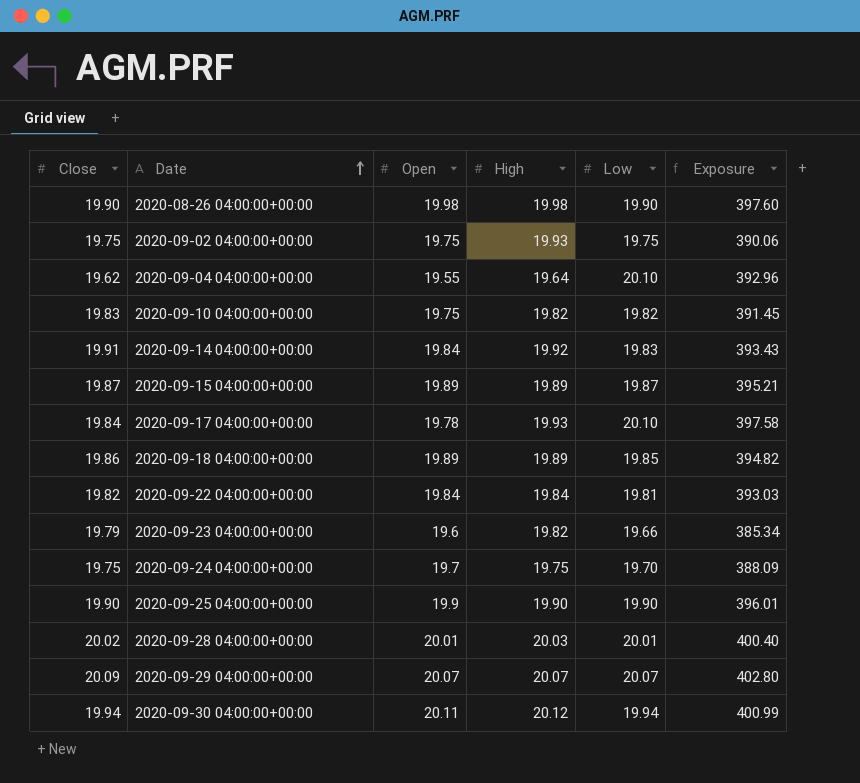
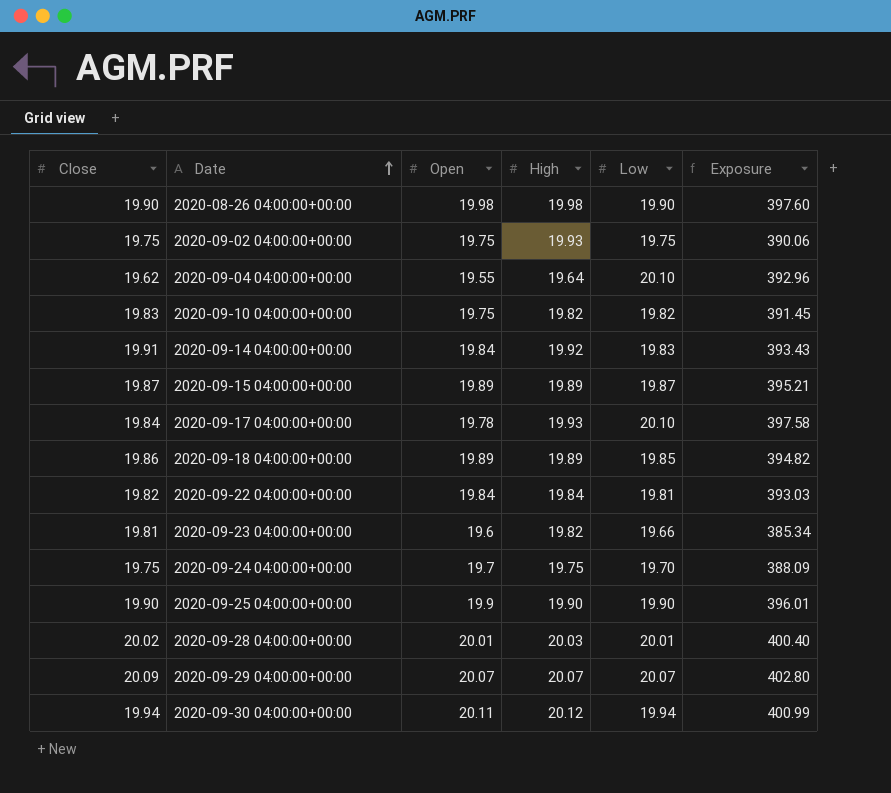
2020-09-23 04:00:00+00:00 | Close: 19.79 -> 19.81

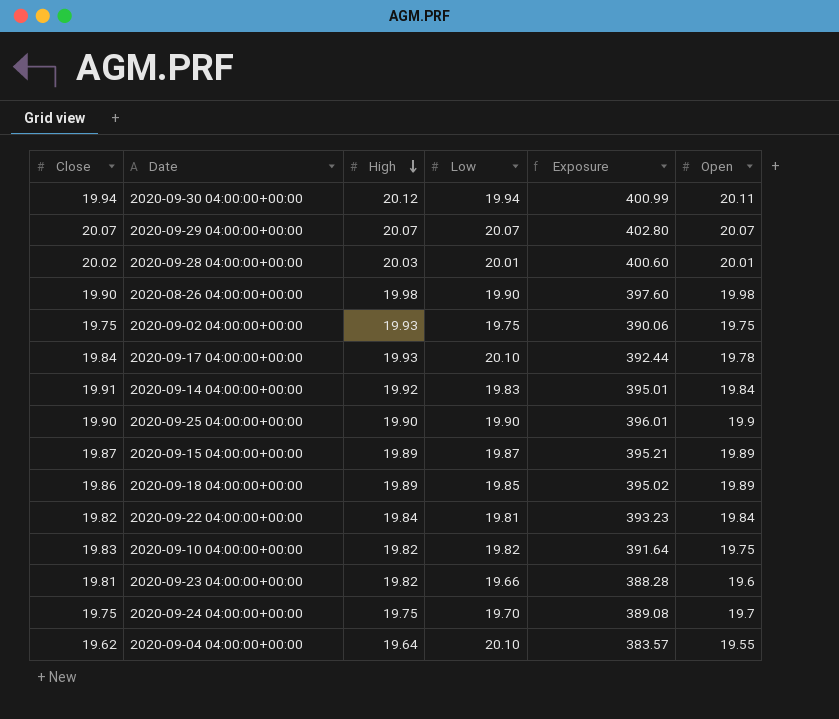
row order: Date ascending -> High descending
column Exposure | formula: [Open] * [Low] -> [Close] * [Open]
column Open | position: 3 -> 6
2020-09-29 04:00:00+00:00 | Close: 20.09 -> 20.07

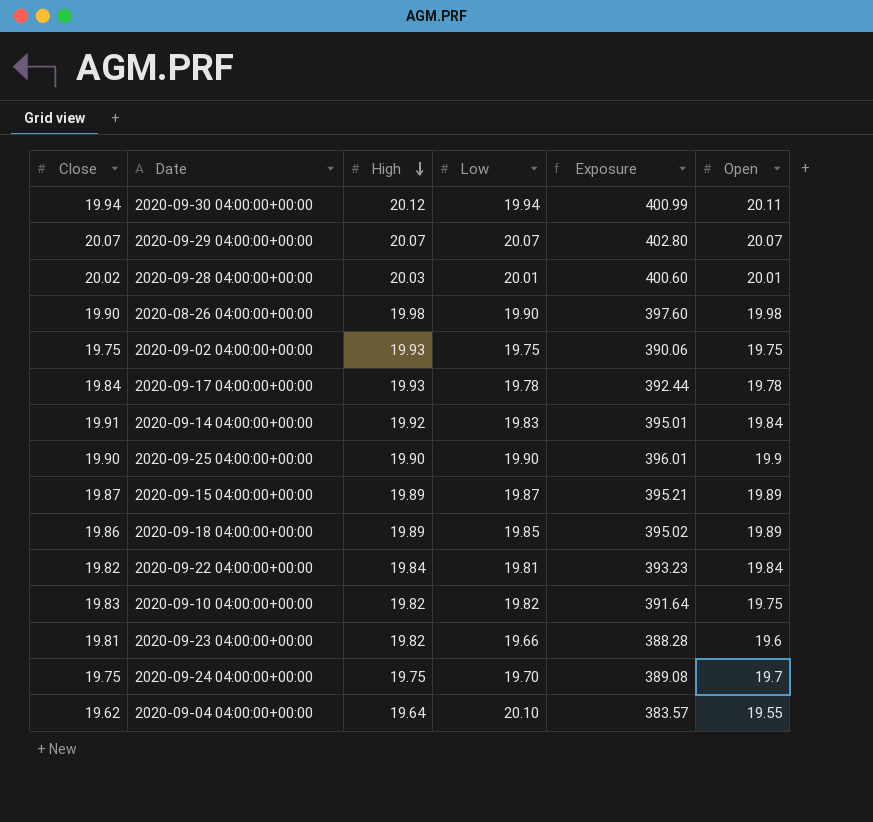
2020-09-17 04:00:00+00:00 | Low: 20.10 -> 19.78

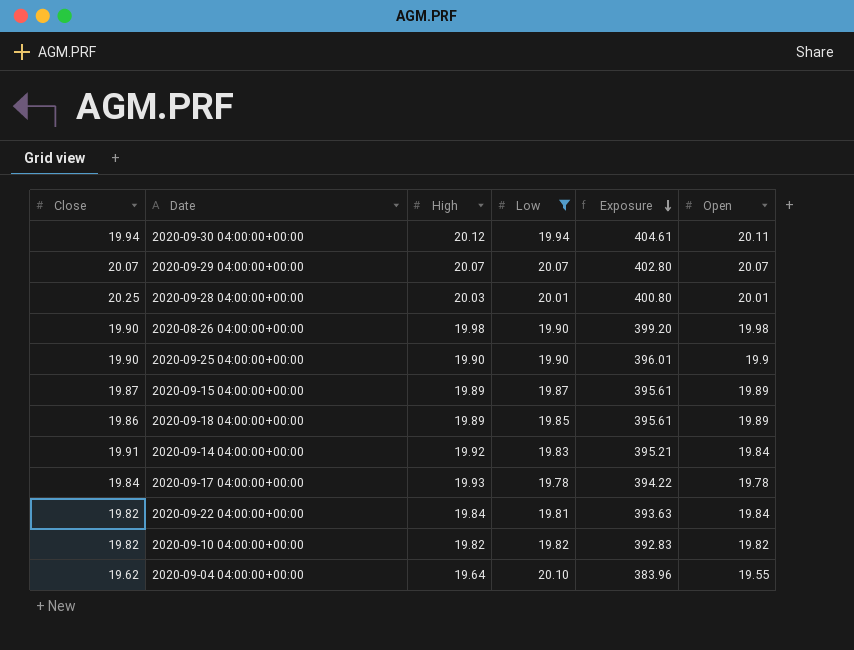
filter: none -> Low >= 19.78
row order: High descending -> Exposure descending
column Exposure | formula: [Close] * [Open] -> [High] * [Open]
2020-09-28 04:00:00+00:00 | Close: 20.02 -> 20.25
2020-09-10 04:00:00+00:00 | Close: 19.83 -> 19.82
2020-09-10 04:00:00+00:00 | Open: 19.75 -> 19.82

